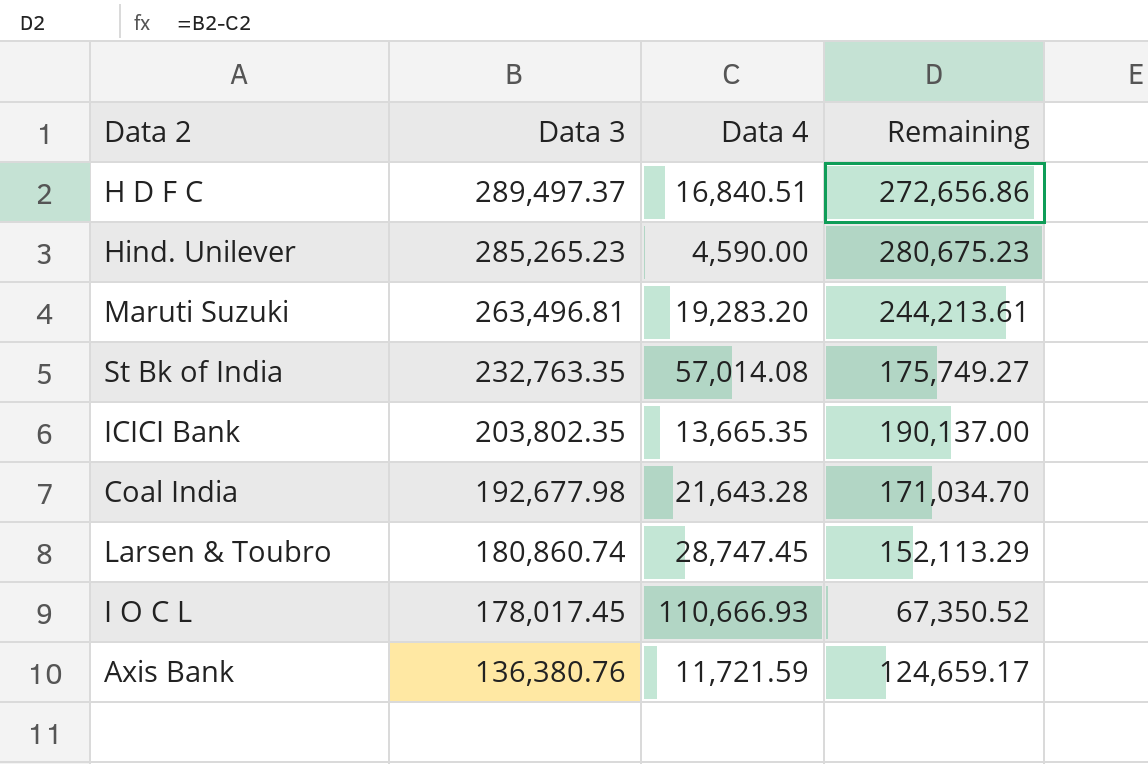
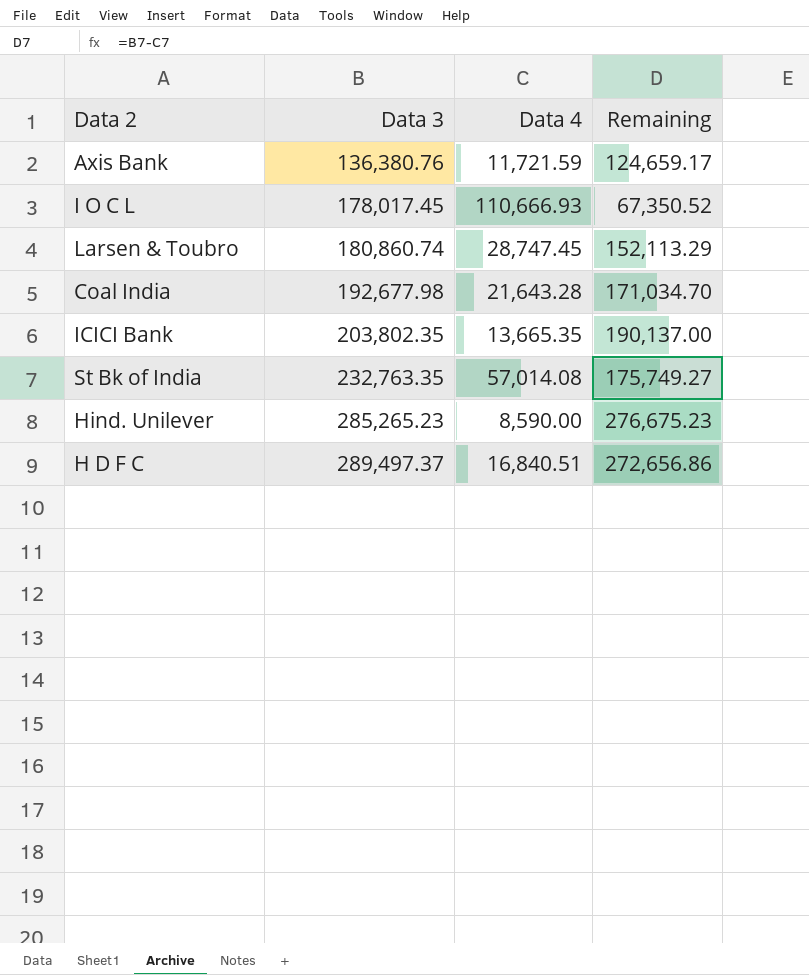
row order: Data 3 descending -> Data 3 ascending
row Maruti Suzuki: 263,496.81 | 19,283.20 | 244,213.61 -> none
Hind. Unilever | Data 4: 4,590.00 -> 8,590.00
Hind. Unilever | Remaining: 280,675.23 -> 276,675.23

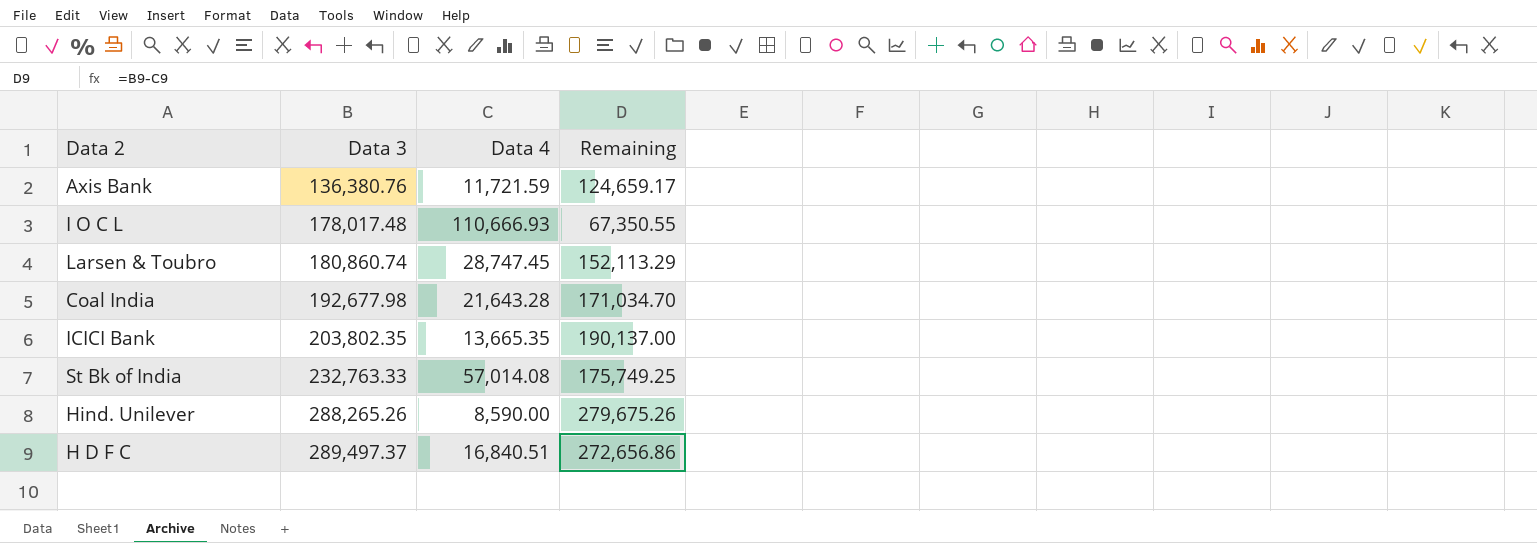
I O C L | Data 3: 178,017.45 -> 178,017.48
I O C L | Remaining: 67,350.52 -> 67,350.55
St Bk of India | Data 3: 232,763.35 -> 232,763.33
St Bk of India | Remaining: 175,749.27 -> 175,749.25
Hind. Unilever | Data 3: 285,265.23 -> 288,265.26
Hind. Unilever | Remaining: 276,675.23 -> 279,675.26

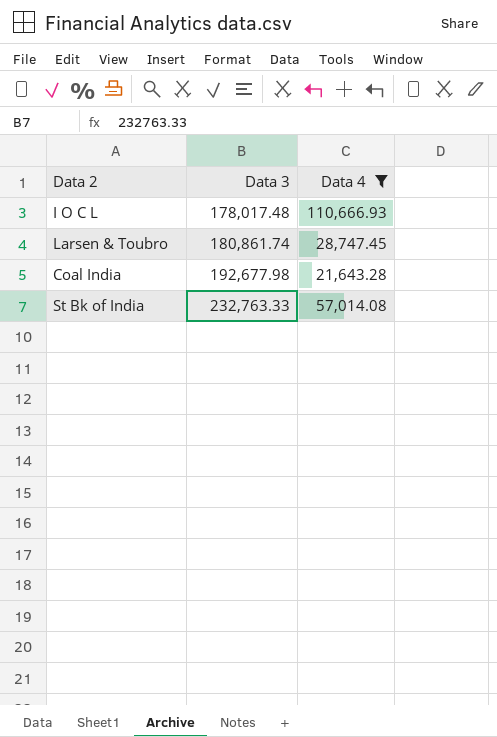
filter: none -> Data 4 >= 21,643.28
column Remaining | formula: [Data 3] - [Data 4] -> none
Larsen & Toubro | Data 3: 180,860.74 -> 180,861.74

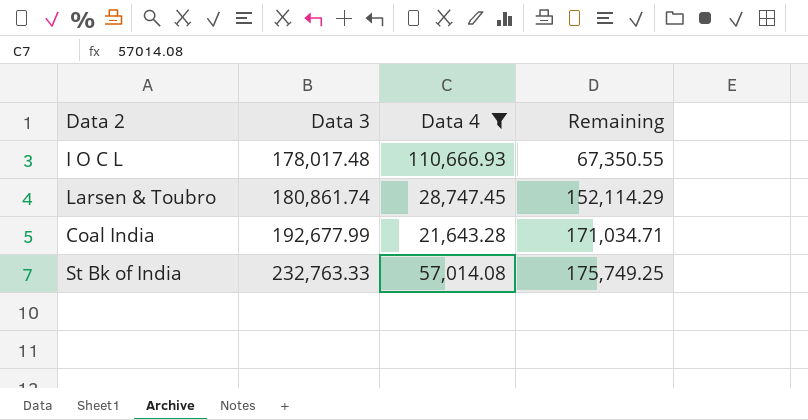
column Remaining | formula: none -> [Data 3] - [Data 4]
Coal India | Data 3: 192,677.98 -> 192,677.99

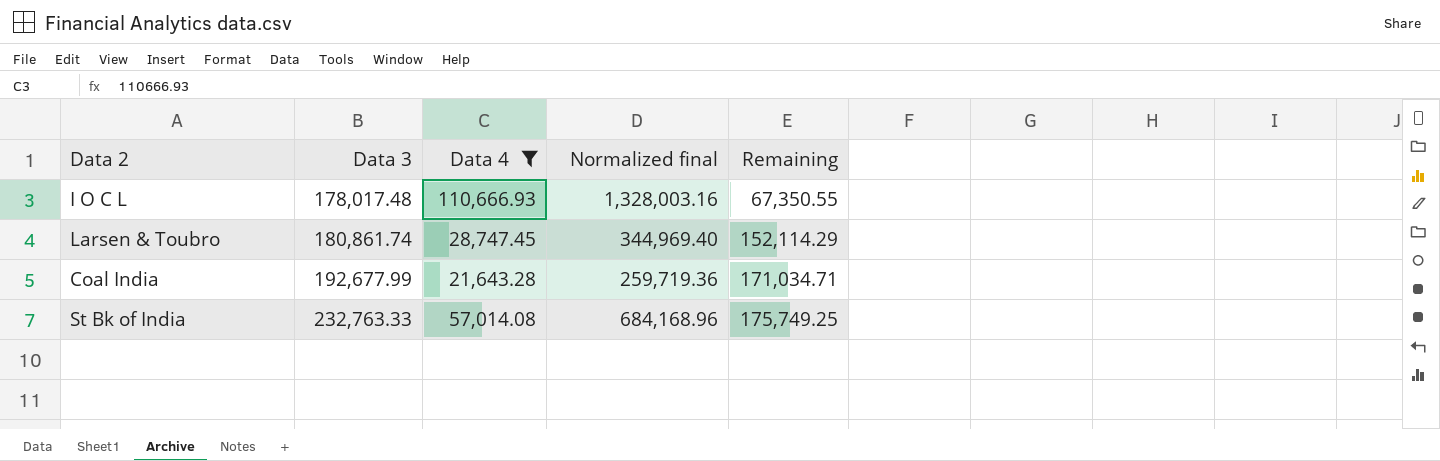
column Normalized final | formula: none -> [Data 4] * 12

